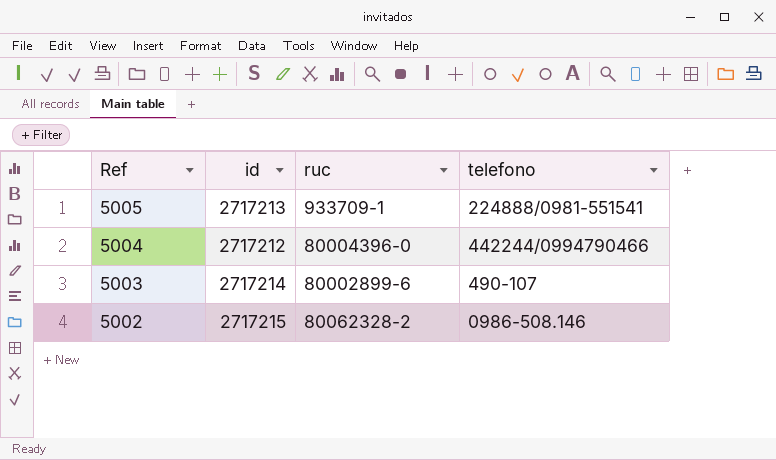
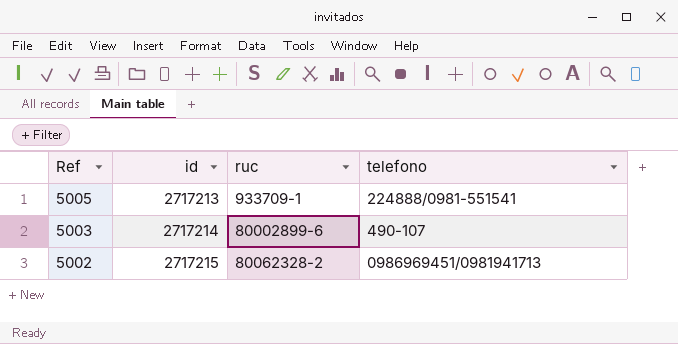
row 5004: 2717212 | 80004396-0 | 442244/0994790466 -> none
5002 | telefono: 0986-508.146 -> 0986969451/0981941713

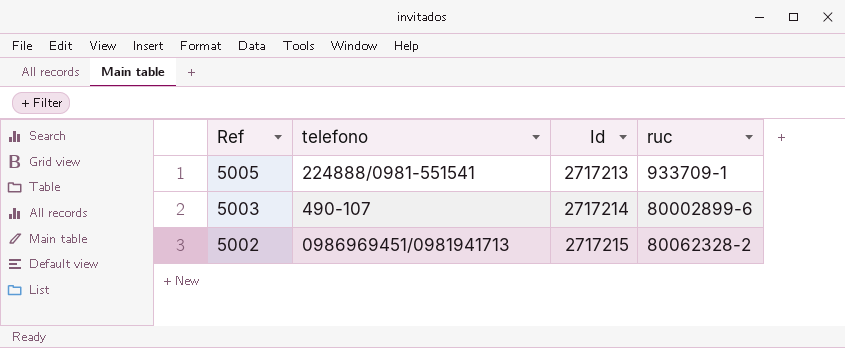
column telefono | position: 4 -> 2
column name: id -> Id

